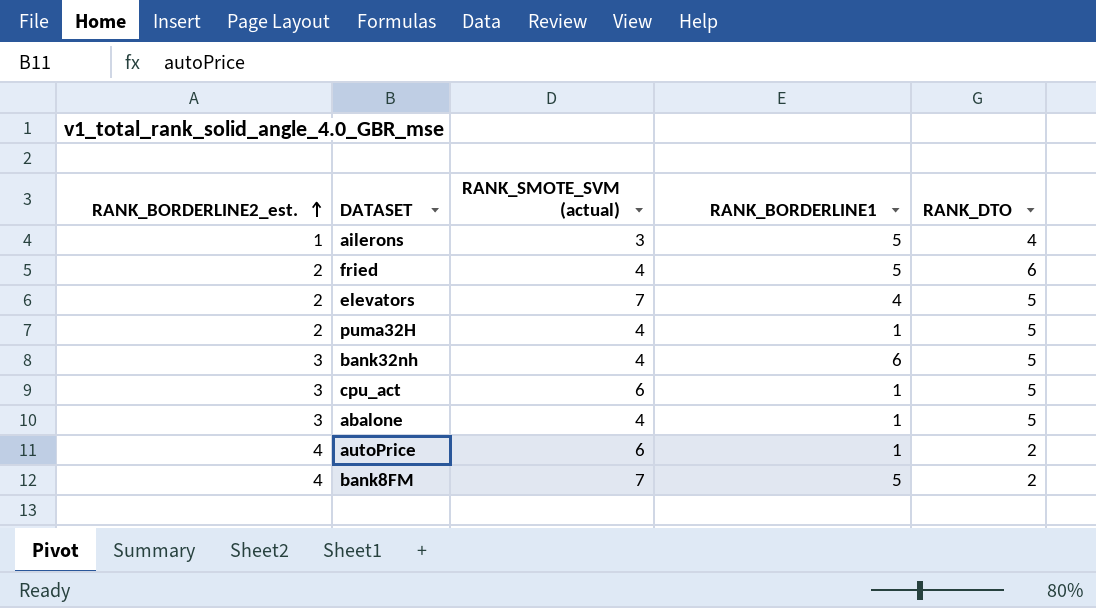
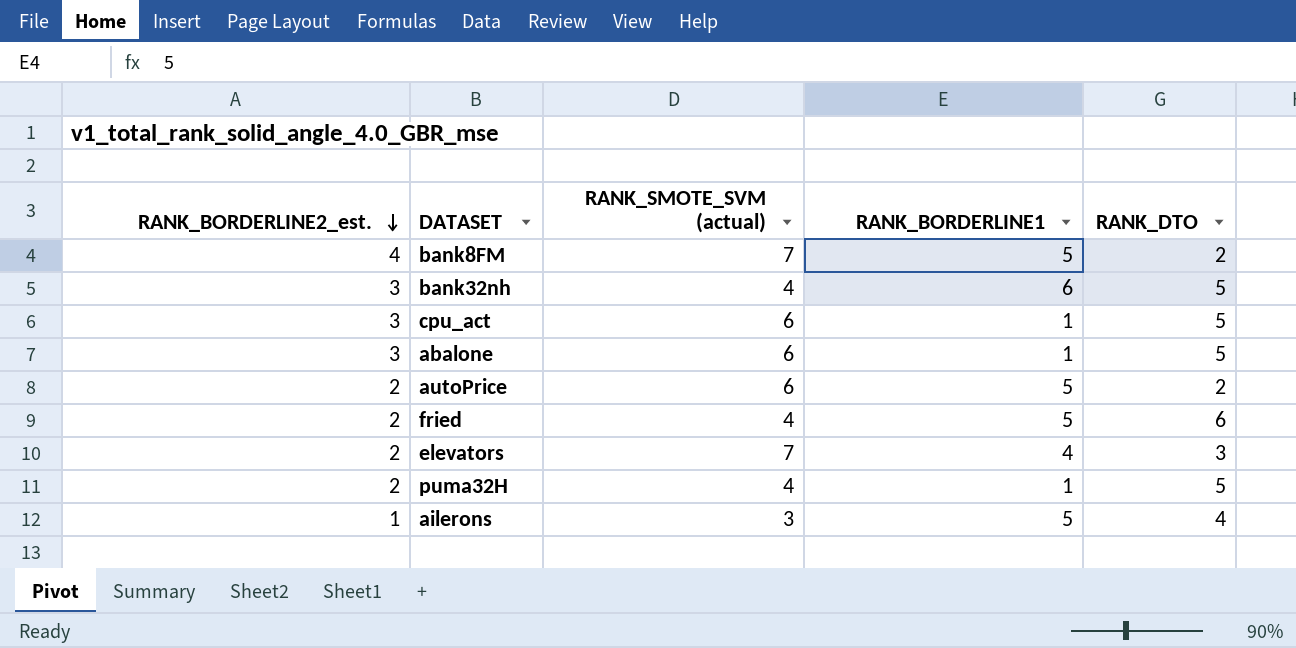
row order: RANK_BORDERLINE2_est. ascending -> RANK_BORDERLINE2_est. descending
abalone | RANK_SMOTE_SVM (actual): 4 -> 6
autoPrice | RANK_BORDERLINE2_est.: 4 -> 2
autoPrice | RANK_BORDERLINE1: 1 -> 5
elevators | RANK_DTO: 5 -> 3

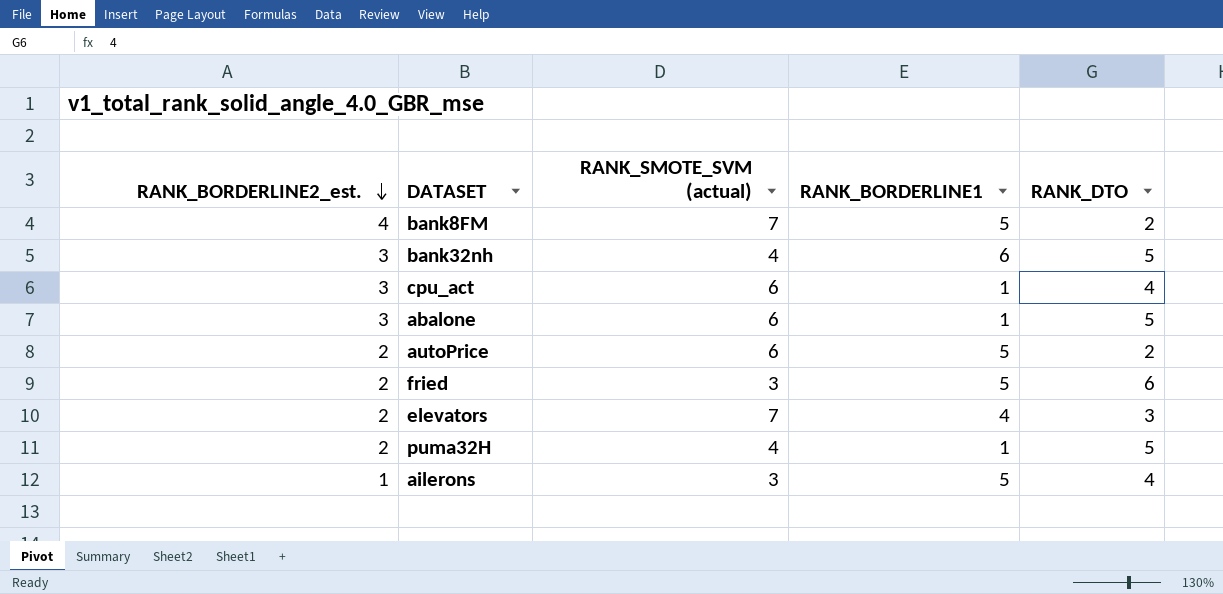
cpu_act | RANK_DTO: 5 -> 4
fried | RANK_SMOTE_SVM (actual): 4 -> 3

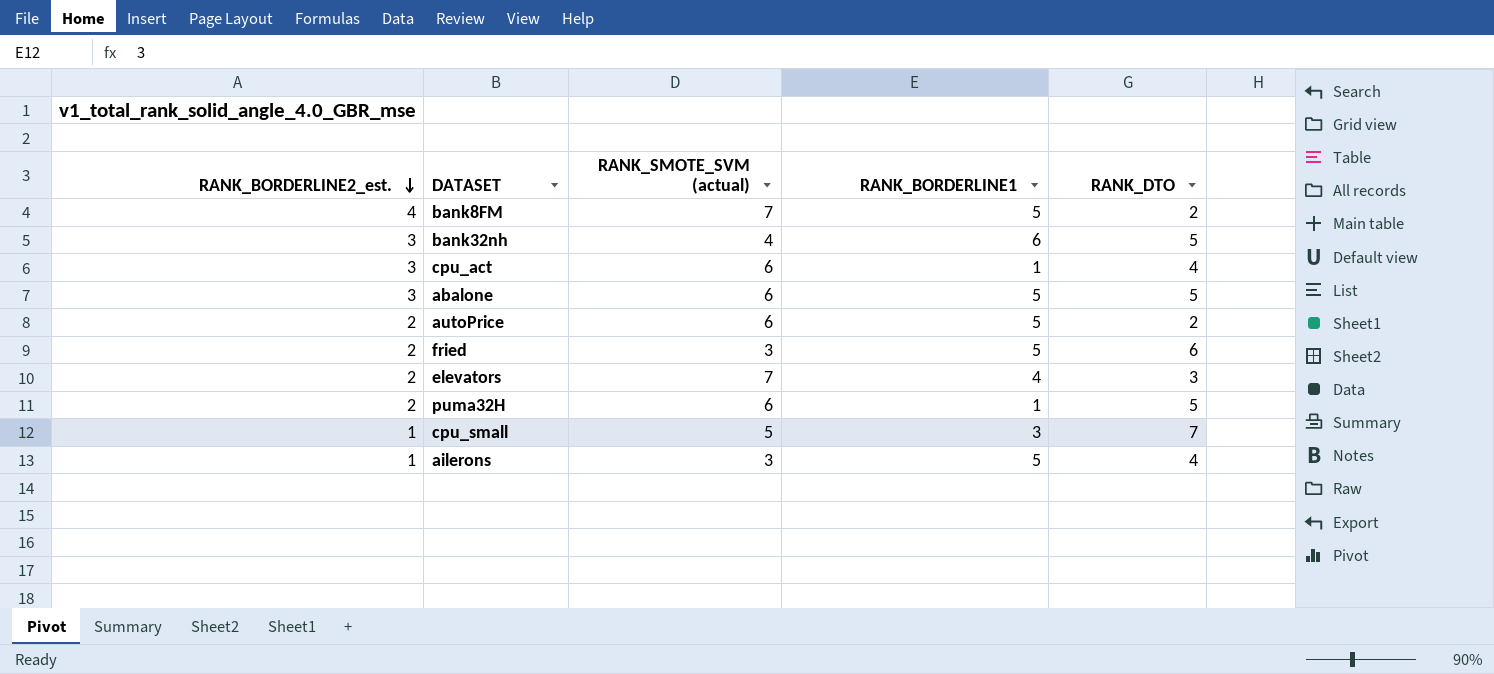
abalone | RANK_BORDERLINE1: 1 -> 5
puma32H | RANK_SMOTE_SVM (actual): 4 -> 6
row cpu_small: none -> 1 | 5 | 3 | 7

